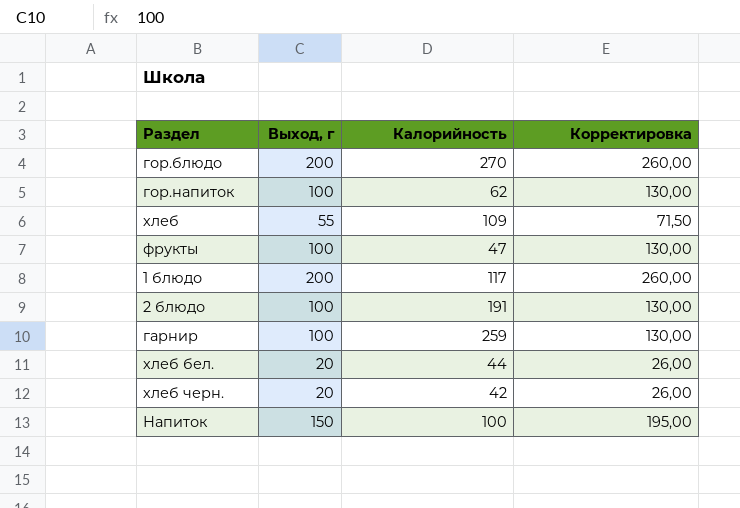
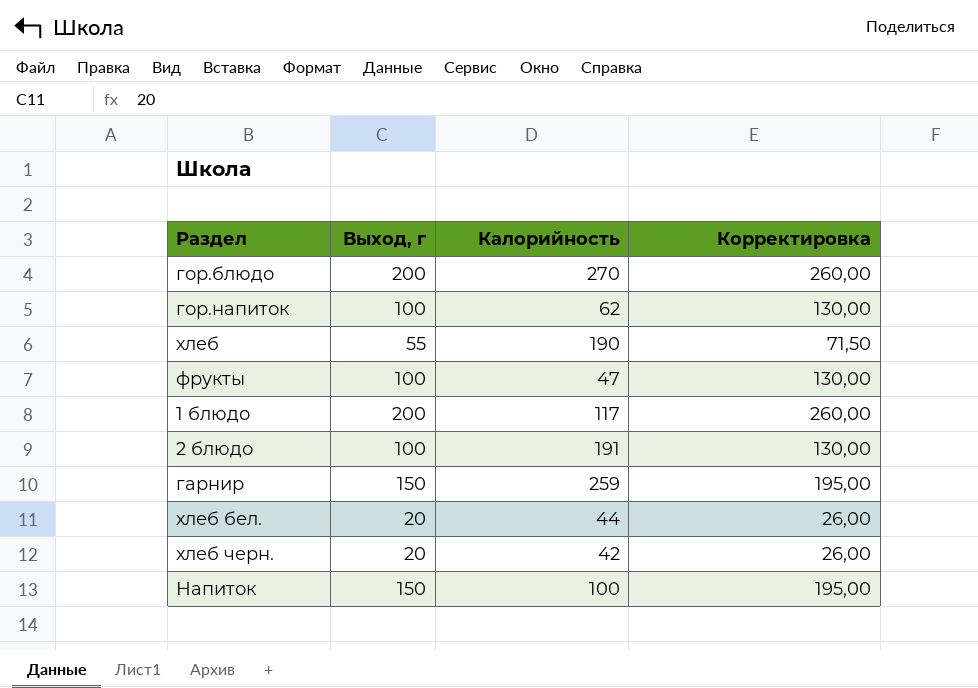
хлеб | Калорийность: 109 -> 190
гарнир | Выход, г: 100 -> 150
гарнир | Корректировка: 130,00 -> 195,00

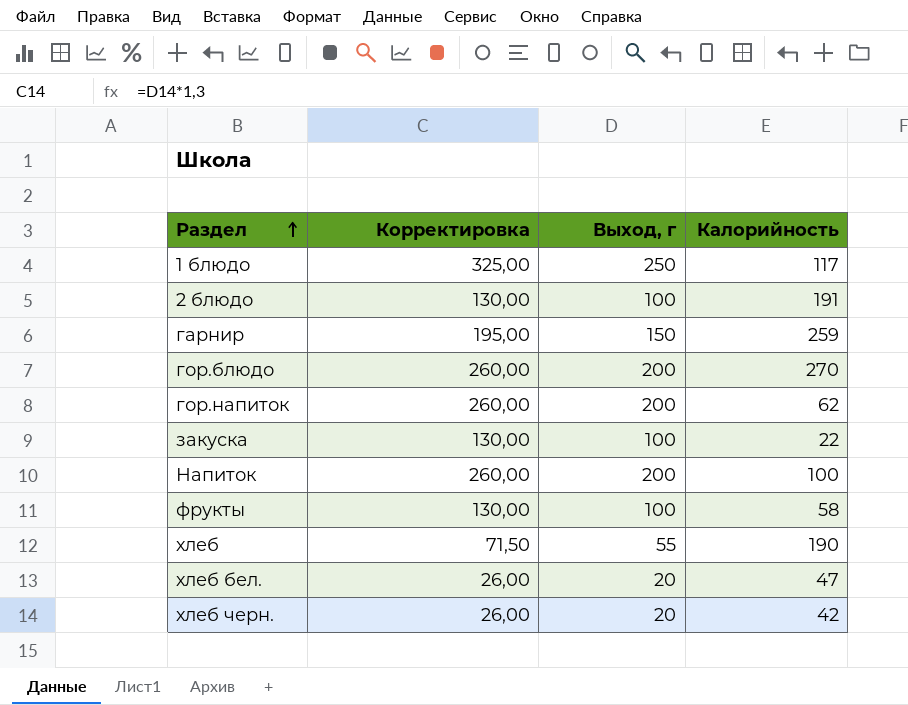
row order: none -> Раздел ascending
column Корректировка | position: 4 -> 2
1 блюдо | Корректировка: 260,00 -> 325,00
1 блюдо | Выход, г: 200 -> 250
гор.напиток | Корректировка: 130,00 -> 260,00
гор.напиток | Выход, г: 100 -> 200
row закуска: none -> 130,00 | 100 | 22
Напиток | Корректировка: 195,00 -> 260,00
Напиток | Выход, г: 150 -> 200
фрукты | Калорийность: 47 -> 58
хлеб бел. | Калорийность: 44 -> 47

